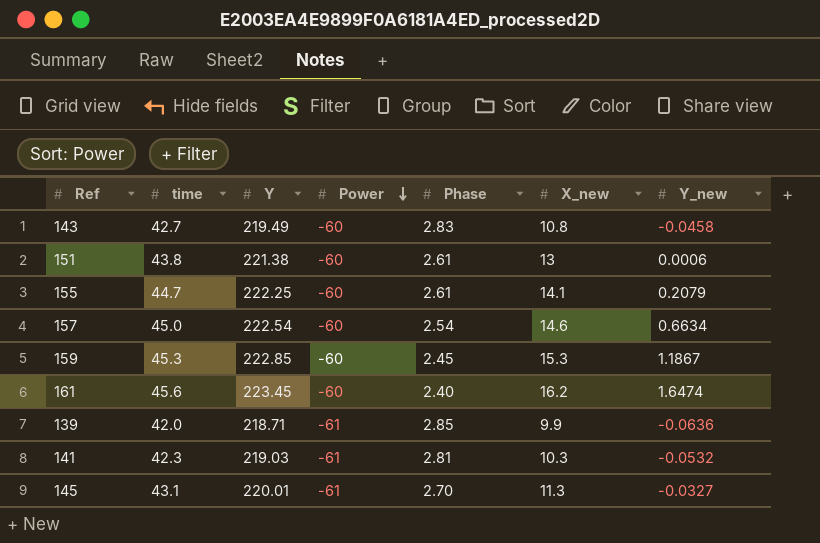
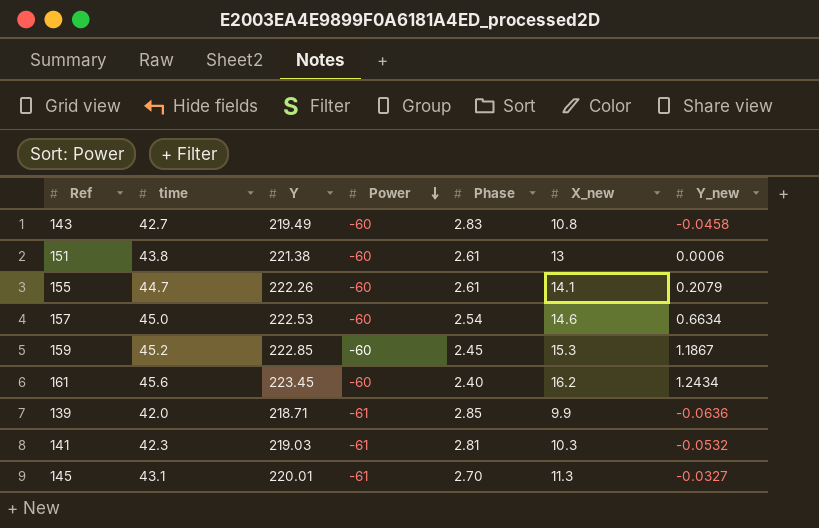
155 | Y: 222.25 -> 222.26
157 | Y: 222.54 -> 222.53
159 | time: 45.3 -> 45.2
161 | Y_new: 1.6474 -> 1.2434

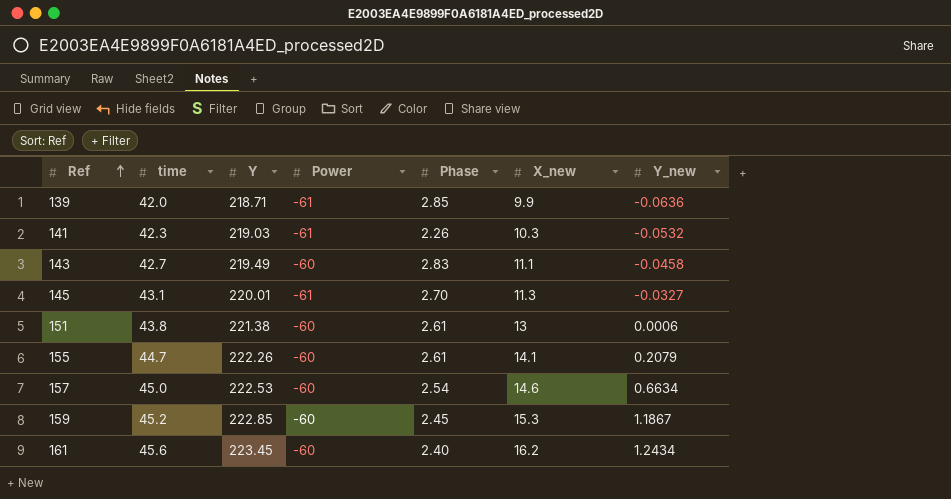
row order: Power descending -> Ref ascending
141 | Phase: 2.81 -> 2.26
143 | X_new: 10.8 -> 11.1

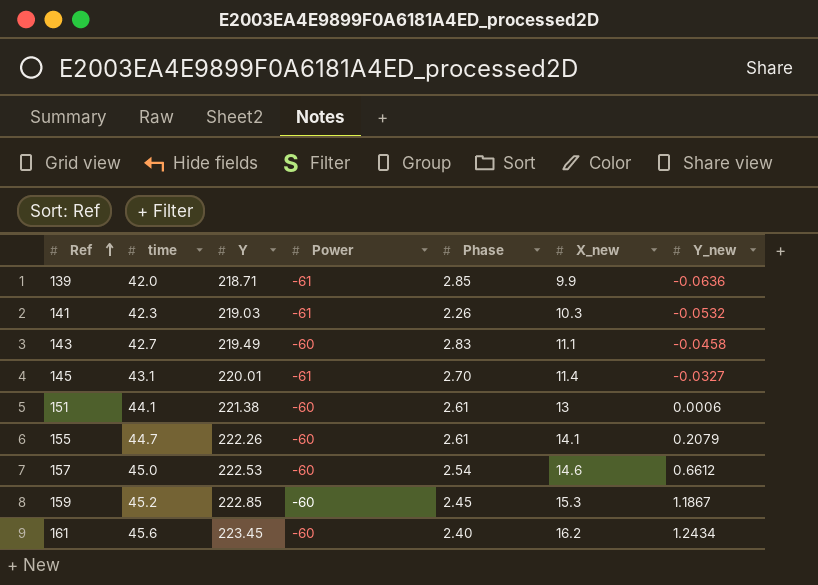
145 | X_new: 11.3 -> 11.4
151 | time: 43.8 -> 44.1
157 | Y_new: 0.6634 -> 0.6612

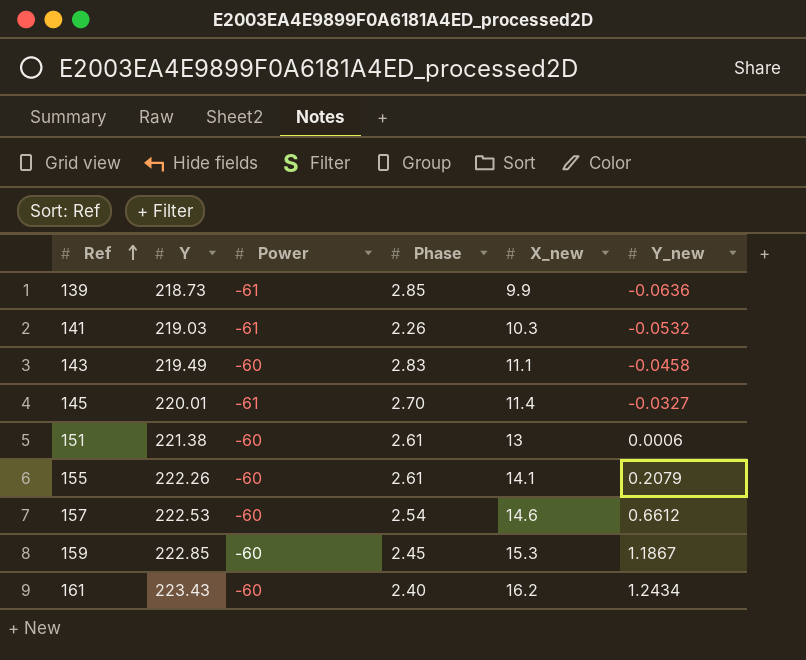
column time | position: 2 -> none
139 | Y: 218.71 -> 218.73
161 | Y: 223.45 -> 223.43

